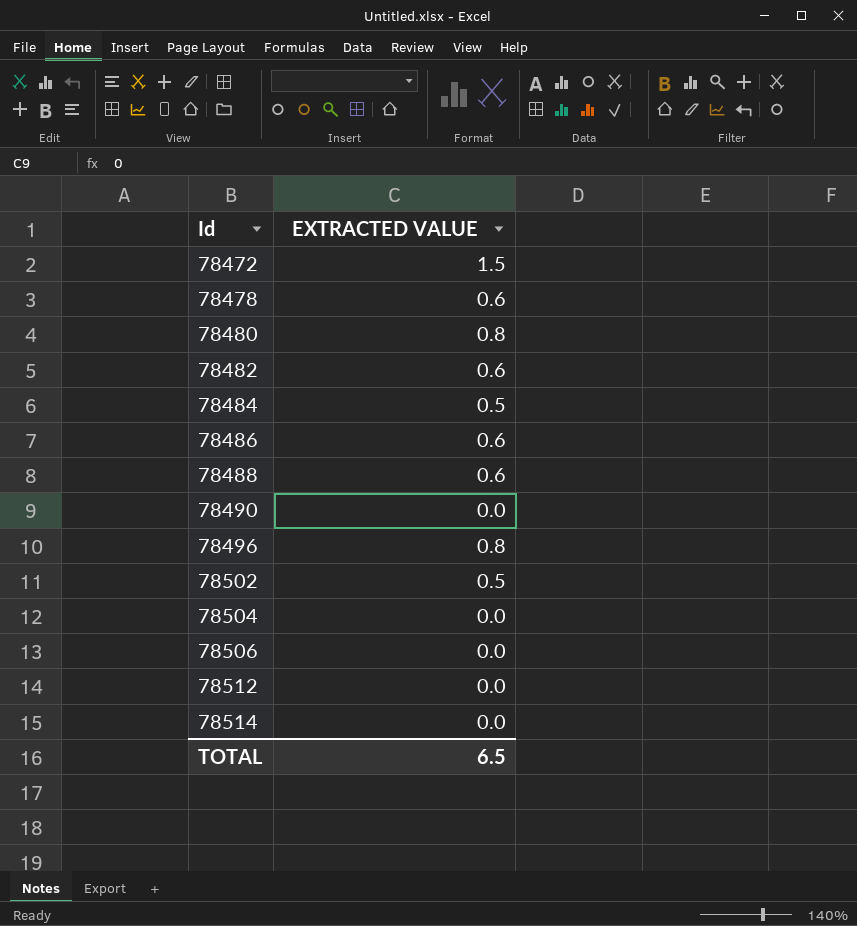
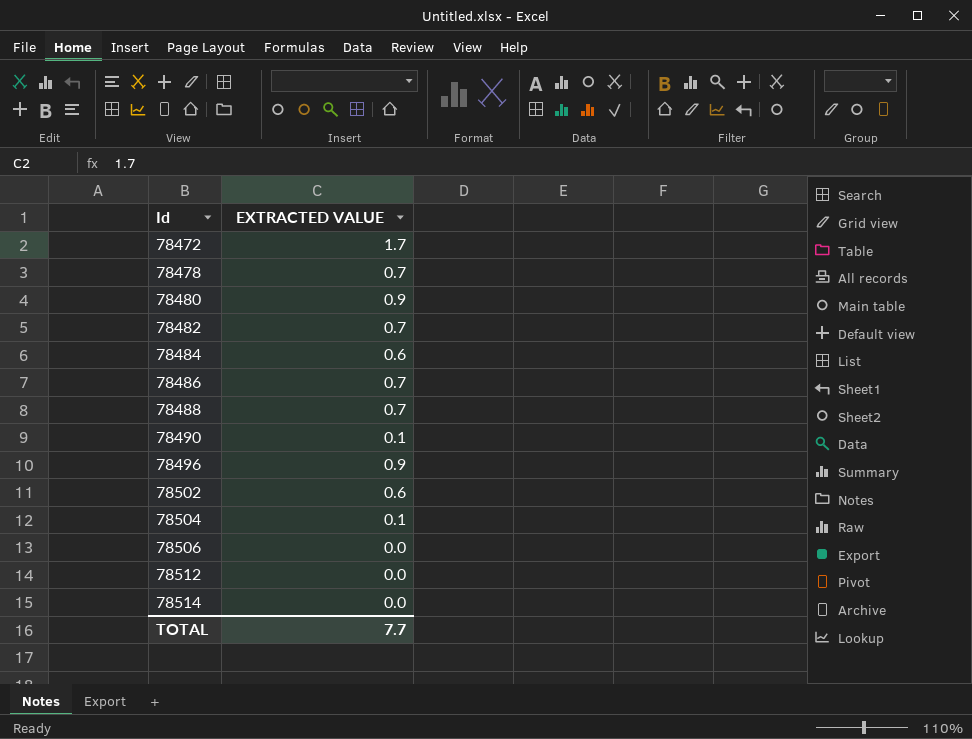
78472 | EXTRACTED VALUE: 1.5 -> 1.7
78478 | EXTRACTED VALUE: 0.6 -> 0.7
78480 | EXTRACTED VALUE: 0.8 -> 0.9
78482 | EXTRACTED VALUE: 0.6 -> 0.7
78484 | EXTRACTED VALUE: 0.5 -> 0.6
78486 | EXTRACTED VALUE: 0.6 -> 0.7
78488 | EXTRACTED VALUE: 0.6 -> 0.7
78490 | EXTRACTED VALUE: 0.0 -> 0.1
78496 | EXTRACTED VALUE: 0.8 -> 0.9
78502 | EXTRACTED VALUE: 0.5 -> 0.6
78504 | EXTRACTED VALUE: 0.0 -> 0.1
TOTAL | EXTRACTED VALUE: 6.5 -> 7.7

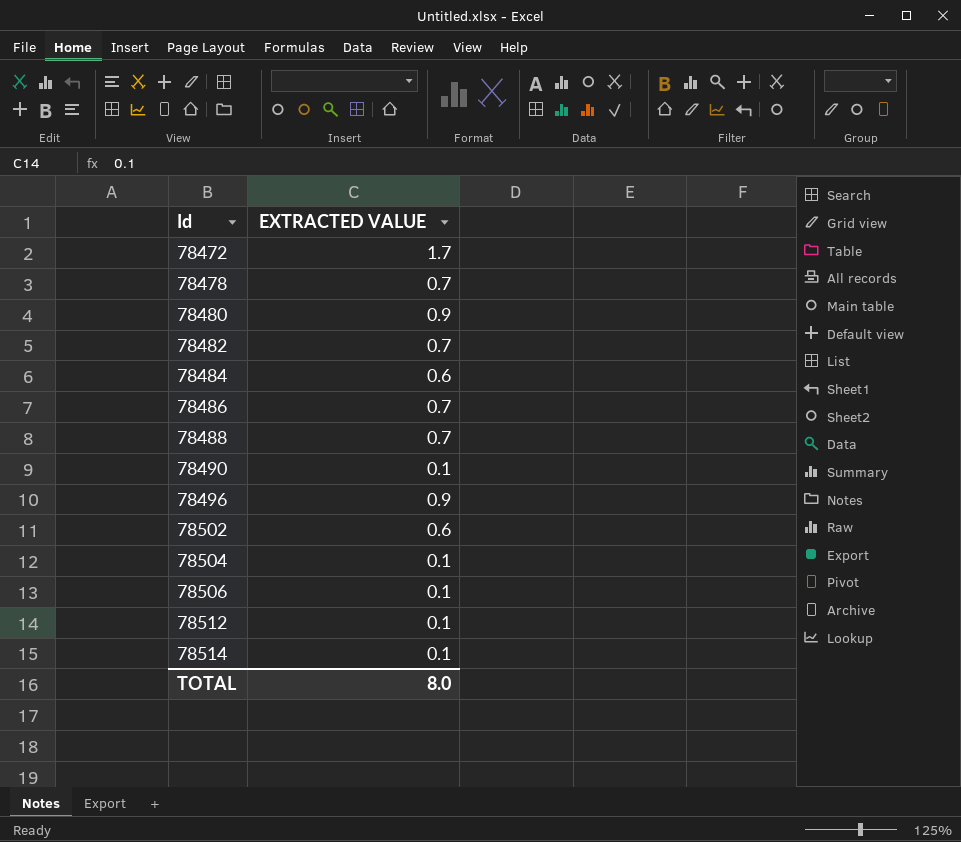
78506 | EXTRACTED VALUE: 0.0 -> 0.1
78512 | EXTRACTED VALUE: 0.0 -> 0.1
78514 | EXTRACTED VALUE: 0.0 -> 0.1
TOTAL | EXTRACTED VALUE: 7.7 -> 8.0

